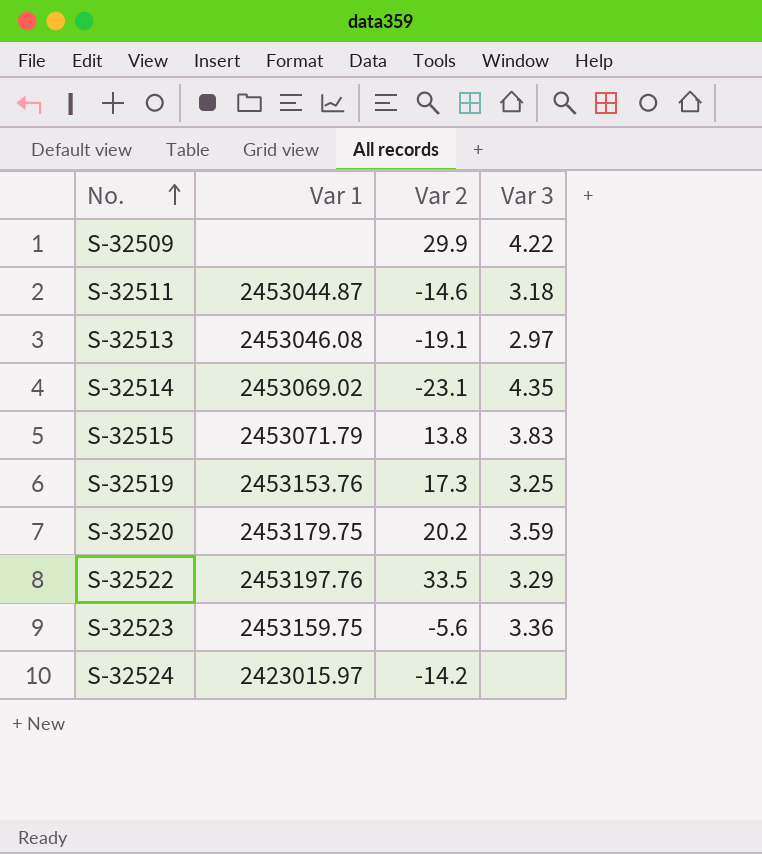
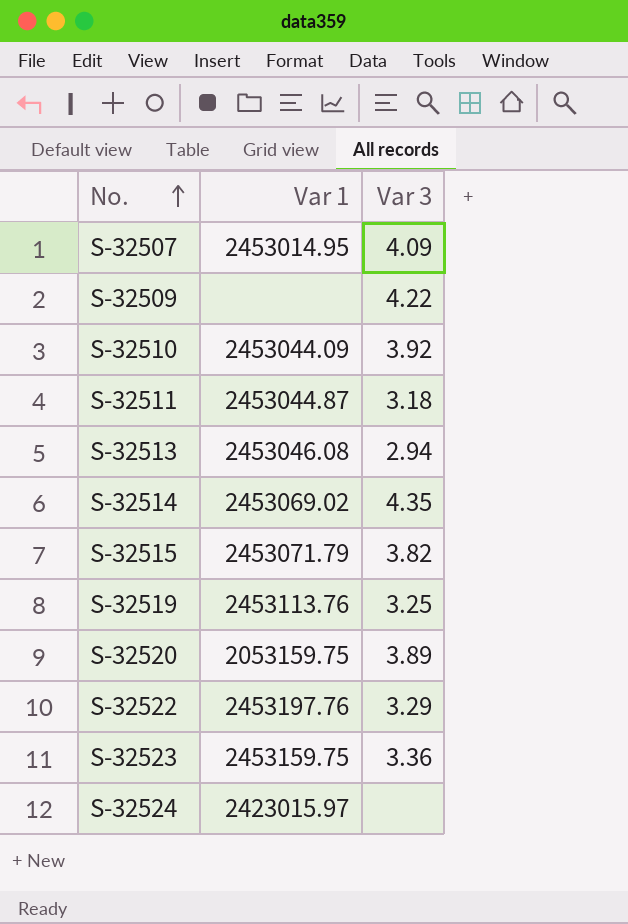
column Var 2 | position: 3 -> none
row S-32507: none -> 2453014.95 | 4.09
row S-32510: none -> 2453044.09 | 3.92
S-32513 | Var 3: 2.97 -> 2.94
S-32515 | Var 3: 3.83 -> 3.82
S-32519 | Var 1: 2453153.76 -> 2453113.76
S-32520 | Var 1: 2453179.75 -> 2053159.75
S-32520 | Var 3: 3.59 -> 3.89

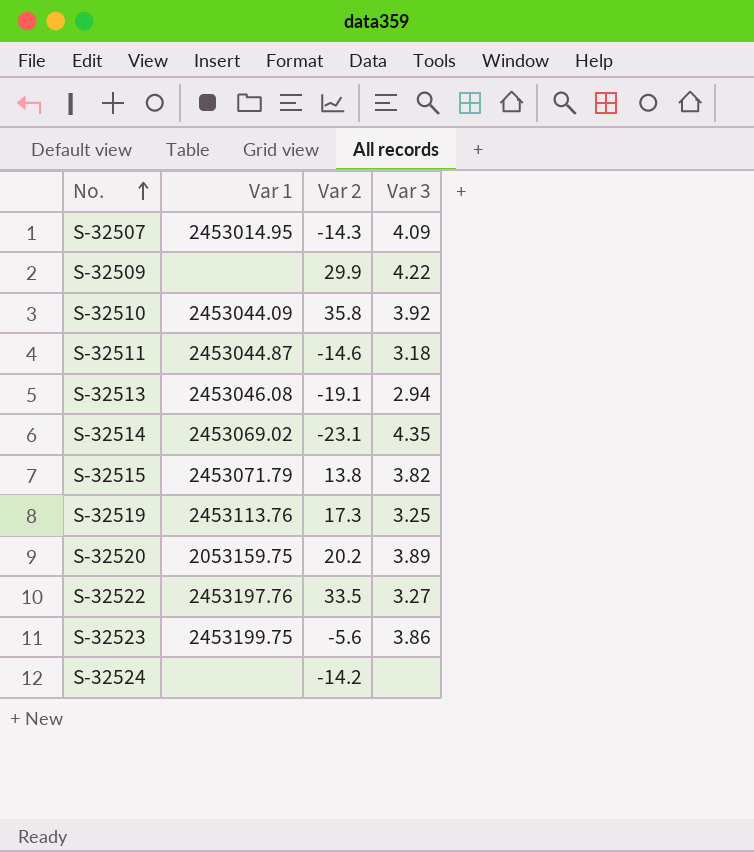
column Var 2 | position: none -> 3
S-32522 | Var 3: 3.29 -> 3.27
S-32523 | Var 1: 2453159.75 -> 2453199.75
S-32523 | Var 3: 3.36 -> 3.86
S-32524 | Var 1: 2423015.97 -> none

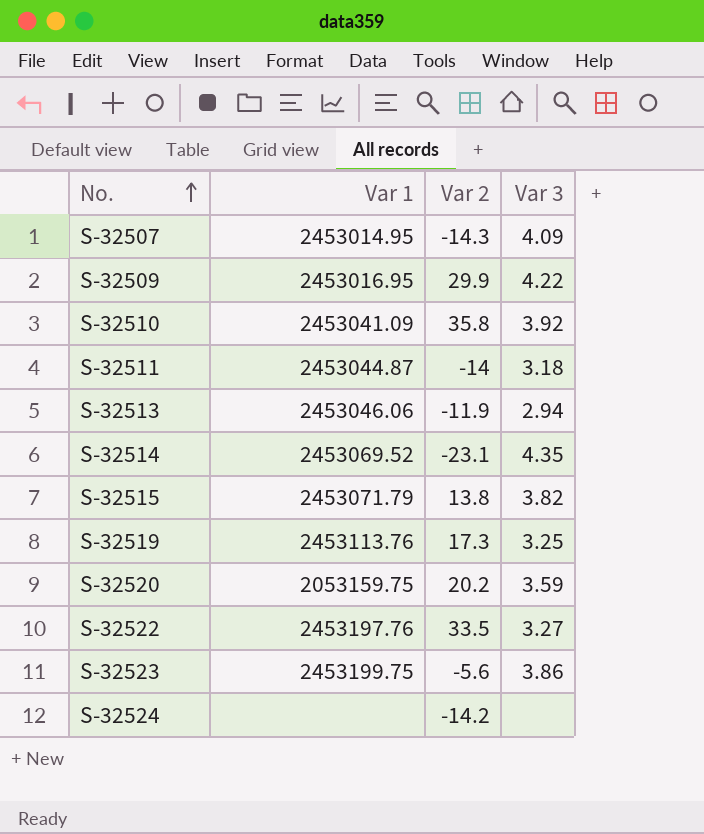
S-32509 | Var 1: none -> 2453016.95
S-32510 | Var 1: 2453044.09 -> 2453041.09
S-32511 | Var 2: -14.6 -> -14
S-32513 | Var 1: 2453046.08 -> 2453046.06
S-32513 | Var 2: -19.1 -> -11.9
S-32514 | Var 1: 2453069.02 -> 2453069.52
S-32520 | Var 3: 3.89 -> 3.59

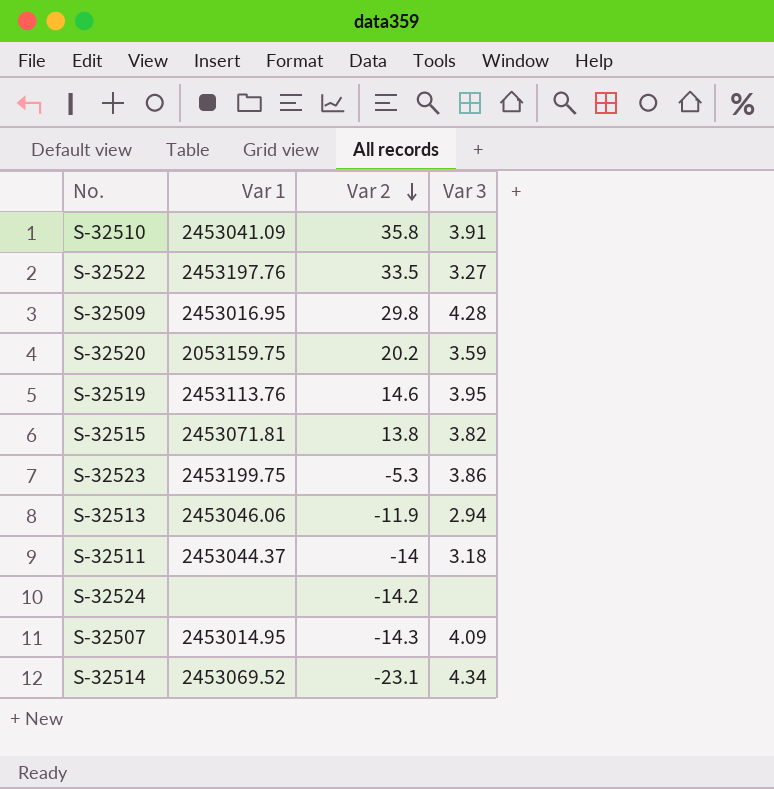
row order: No. ascending -> Var 2 descending
S-32510 | Var 3: 3.92 -> 3.91
S-32509 | Var 2: 29.9 -> 29.8
S-32509 | Var 3: 4.22 -> 4.28
S-32519 | Var 2: 17.3 -> 14.6
S-32519 | Var 3: 3.25 -> 3.95
S-32515 | Var 1: 2453071.79 -> 2453071.81
S-32523 | Var 2: -5.6 -> -5.3
S-32511 | Var 1: 2453044.87 -> 2453044.37
S-32514 | Var 3: 4.35 -> 4.34

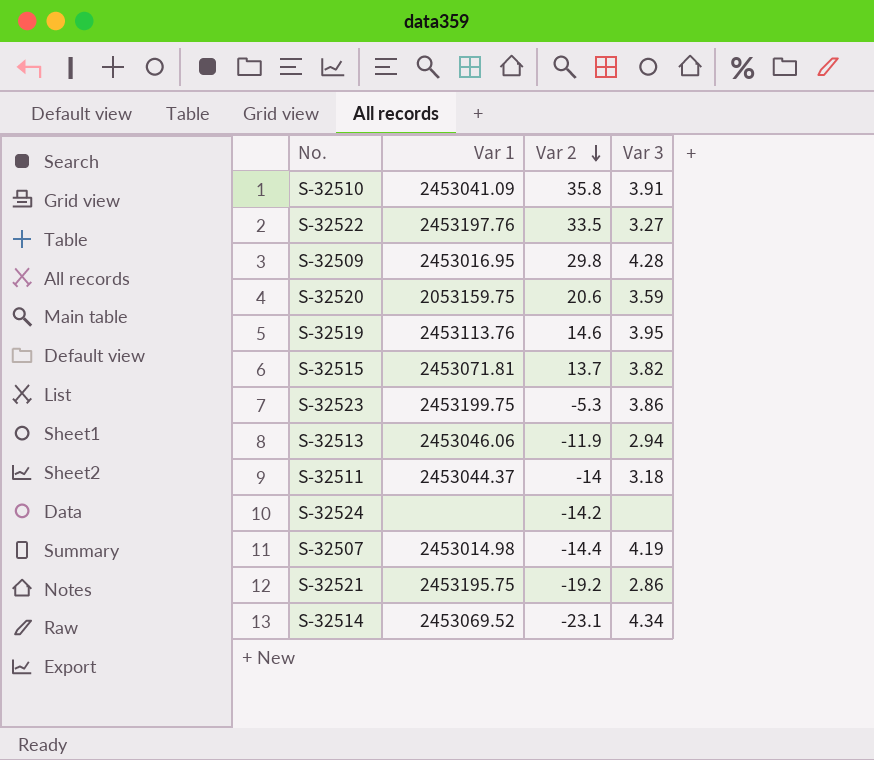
S-32520 | Var 2: 20.2 -> 20.6
S-32515 | Var 2: 13.8 -> 13.7
S-32507 | Var 1: 2453014.95 -> 2453014.98
S-32507 | Var 2: -14.3 -> -14.4
S-32507 | Var 3: 4.09 -> 4.19
row S-32521: none -> 2453195.75 | -19.2 | 2.86

